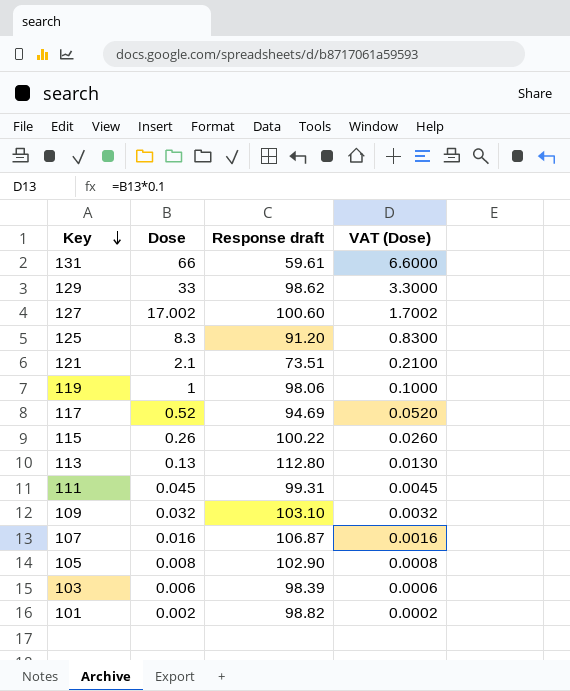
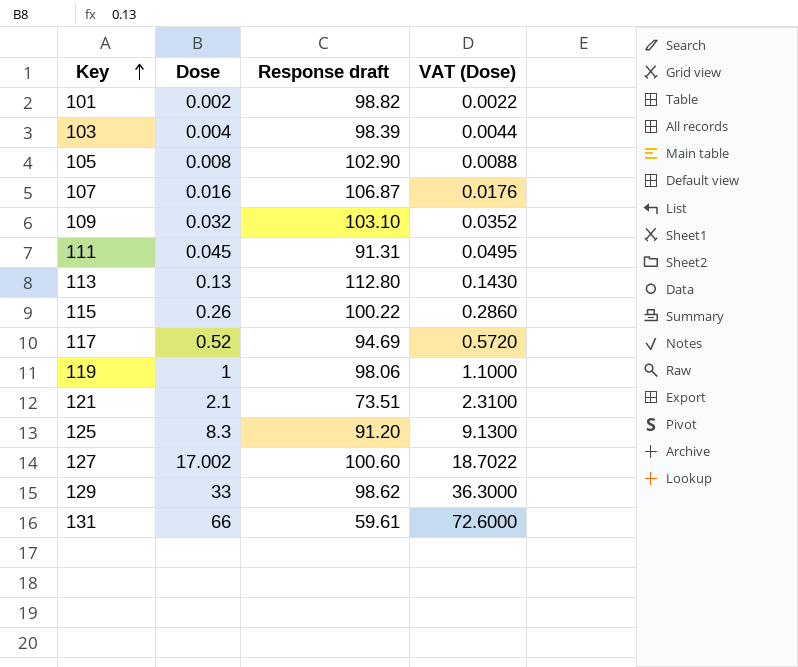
row order: Key descending -> Key ascending
column VAT (Dose) | formula: [Dose] * 0.1 -> [Dose] * 1.1
103 | Dose: 0.006 -> 0.004
111 | Response draft: 99.31 -> 91.31

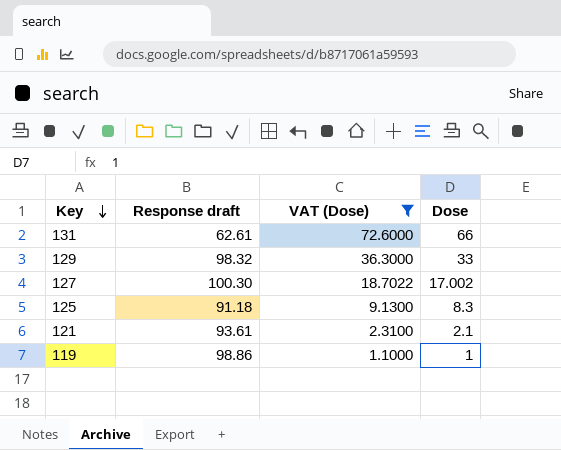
filter: none -> VAT (Dose) >= 1.1000
row order: Key ascending -> Key descending
column Dose | position: 2 -> 4
131 | Response draft: 59.61 -> 62.61
129 | Response draft: 98.62 -> 98.32
127 | Response draft: 100.60 -> 100.30
125 | Response draft: 91.20 -> 91.18
121 | Response draft: 73.51 -> 93.61
119 | Response draft: 98.06 -> 98.86

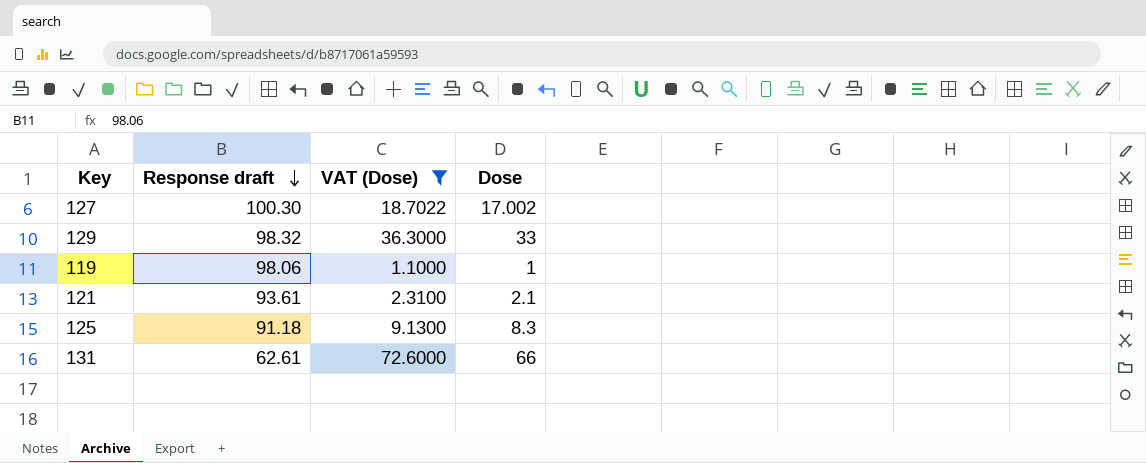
row order: Key descending -> Response draft descending
119 | Response draft: 98.86 -> 98.06

